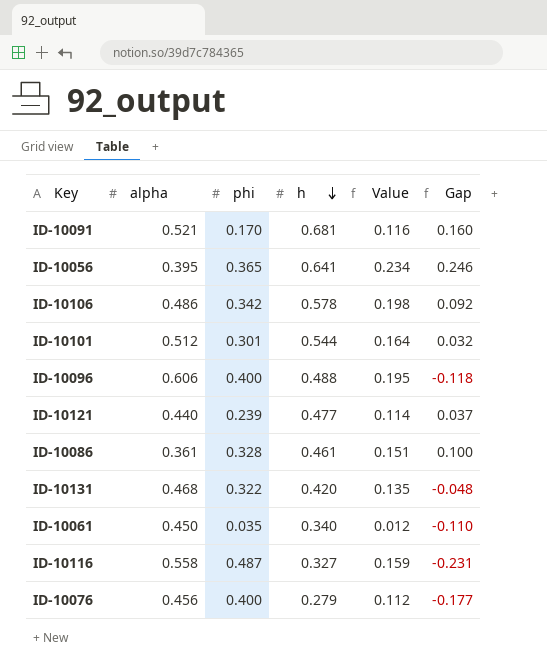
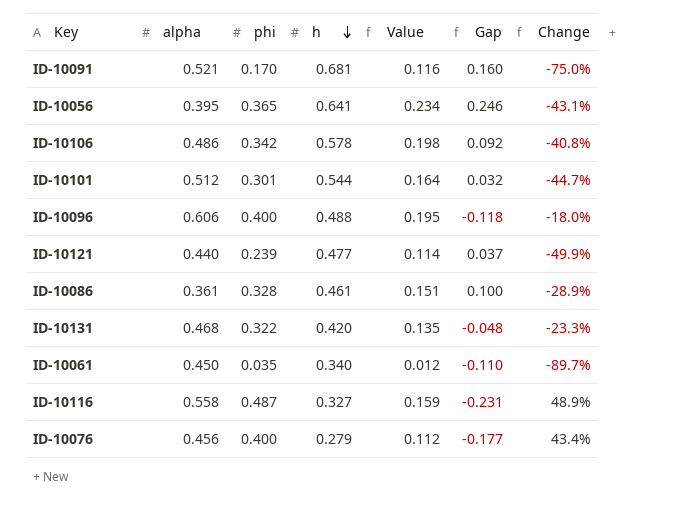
column Change | formula: none -> ([phi] - [h]) / [h]

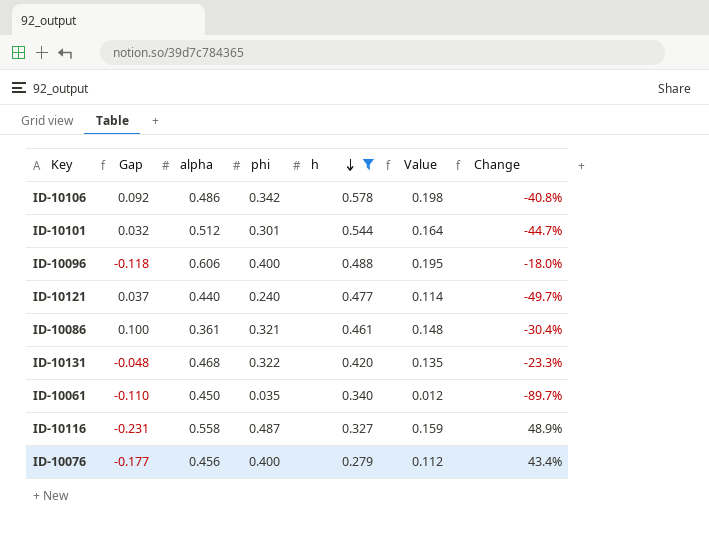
filter: none -> h <= 0.578
column Gap | position: 6 -> 2
ID-10121 | phi: 0.239 -> 0.240
ID-10121 | Change: -49.9% -> -49.7%
ID-10086 | phi: 0.328 -> 0.321
ID-10086 | Value: 0.151 -> 0.148
ID-10086 | Change: -28.9% -> -30.4%

